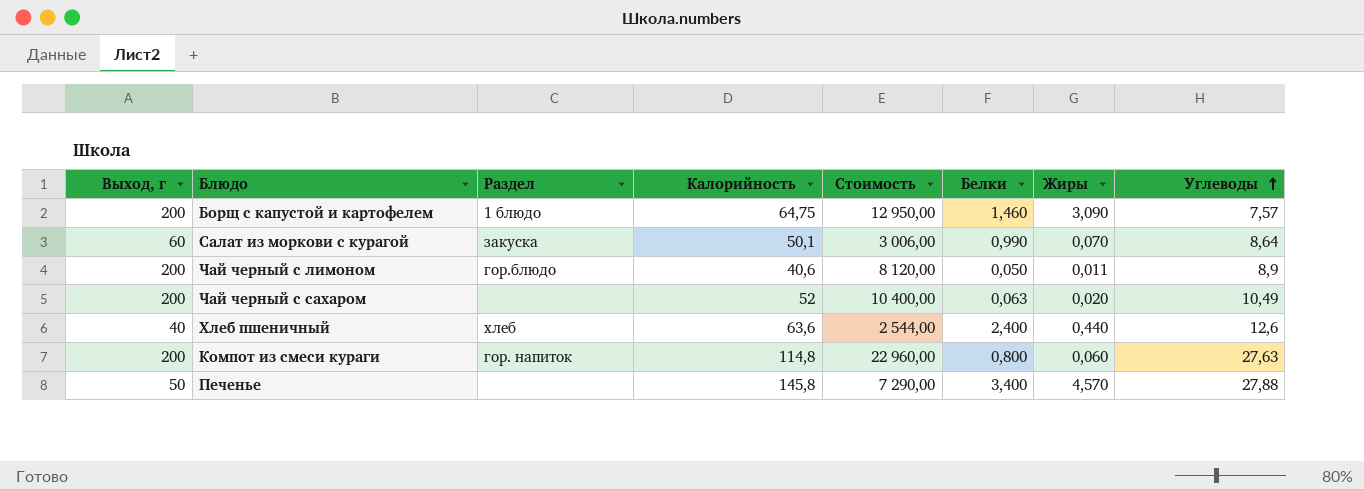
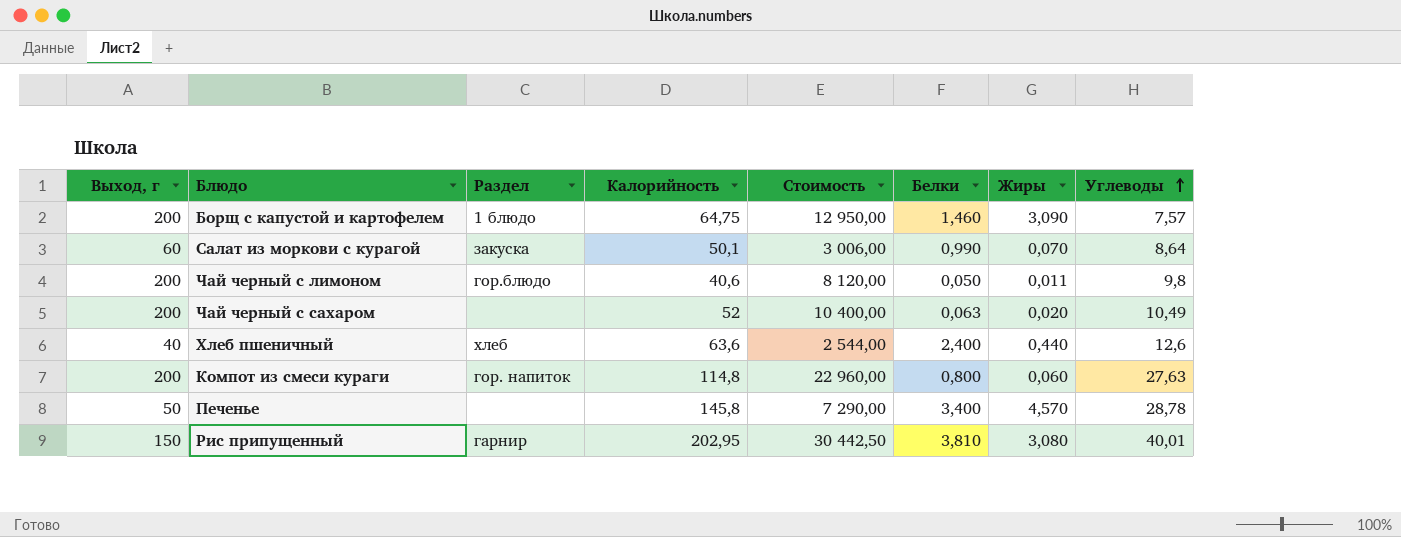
Чай черный с лимоном | Углеводы: 8,9 -> 9,8
Печенье | Углеводы: 27,88 -> 28,78
row Рис припущенный: none -> 150 | гарнир | 202,95 | 30 442,50 | 3,810 | 3,080 | 40,01

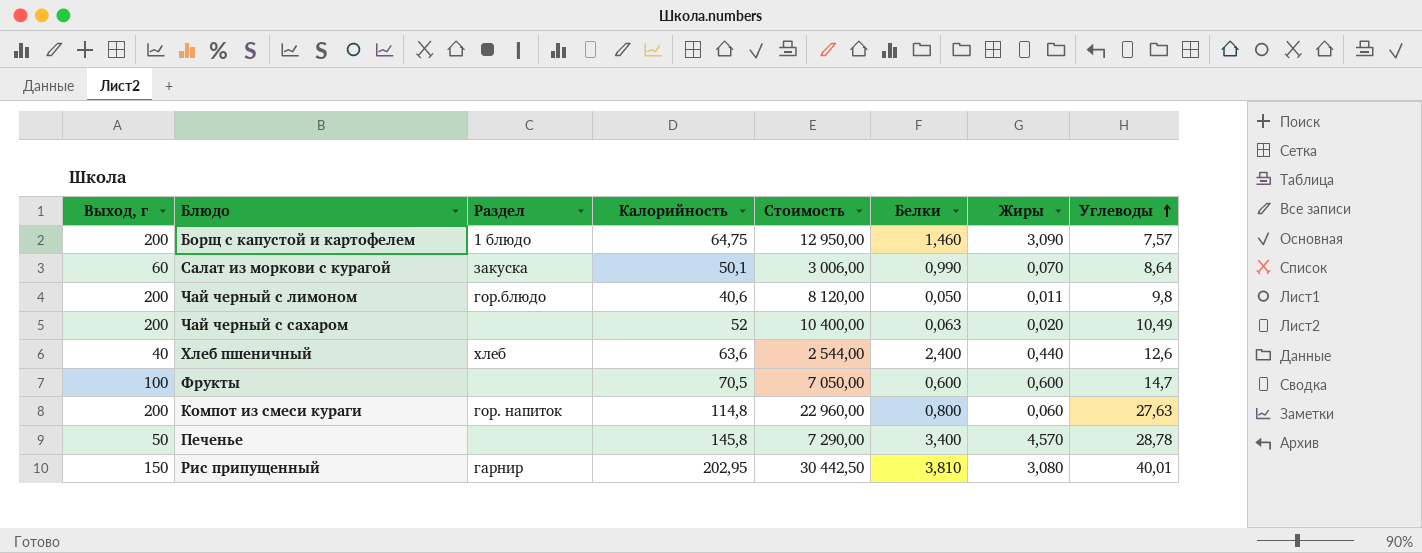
row Фрукты: none -> 100 | none | 70,5 | 7 050,00 | 0,600 | 0,600 | 14,7

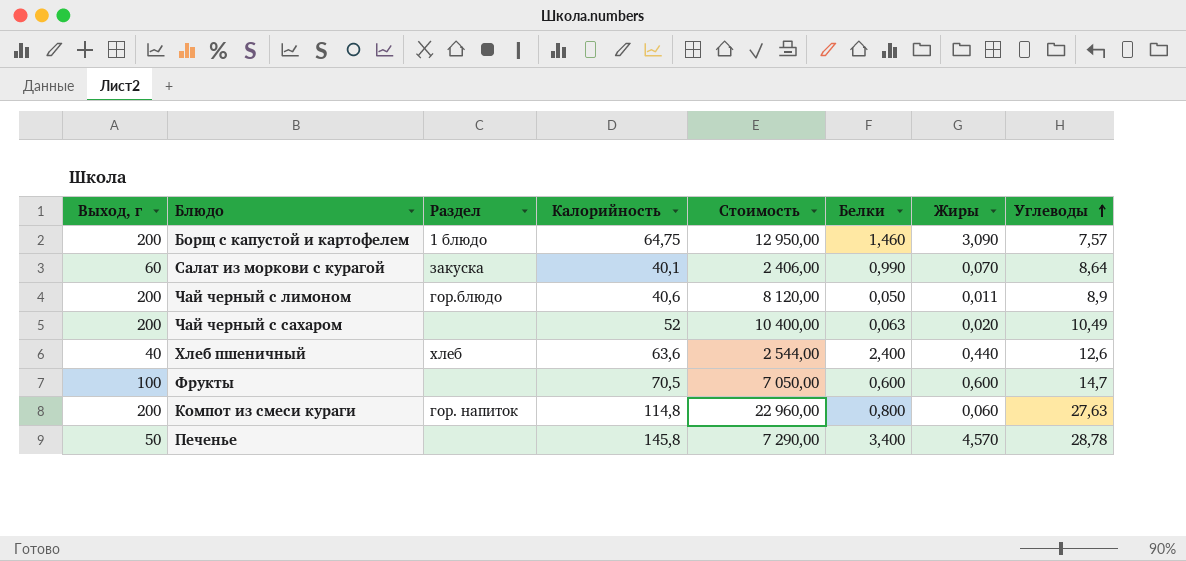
row Рис припущенный: 150 | гарнир | 202,95 | 30 442,50 | 3,810 | 3,080 | 40,01 -> none
Салат из моркови с курагой | Калорийность: 50,1 -> 40,1
Салат из моркови с курагой | Стоимость: 3 006,00 -> 2 406,00
Чай черный с лимоном | Углеводы: 9,8 -> 8,9

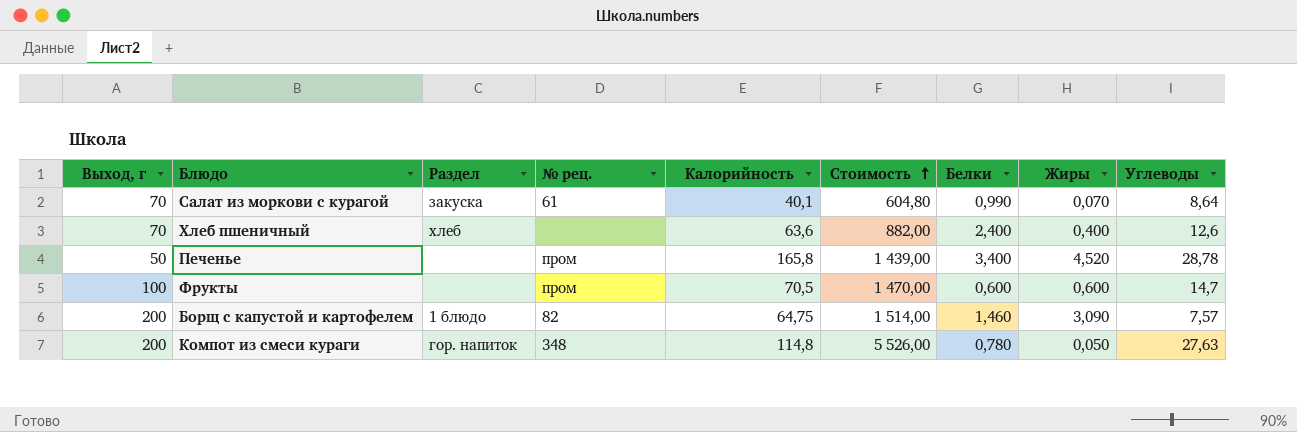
row order: Углеводы ascending -> Стоимость ascending
column № рец. | position: none -> 4
column Стоимость | formula: [Выход, г] * [Калорийность] -> [Выход, г] * [Углеводы]
row Чай черный с лимоном: 200 | гор.блюдо | 40,6 | 8 120,00 | 0,050 | 0,011 | 8,9 -> none
row Чай черный с сахаром: 200 | none | 52 | 10 400,00 | 0,063 | 0,020 | 10,49 -> none
Салат из моркови с курагой | Выход, г: 60 -> 70
Хлеб пшеничный | Выход, г: 40 -> 70
Хлеб пшеничный | Жиры: 0,440 -> 0,400
Печенье | Калорийность: 145,8 -> 165,8
Печенье | Жиры: 4,570 -> 4,520
Компот из смеси кураги | Белки: 0,800 -> 0,780
Компот из смеси кураги | Жиры: 0,060 -> 0,050

